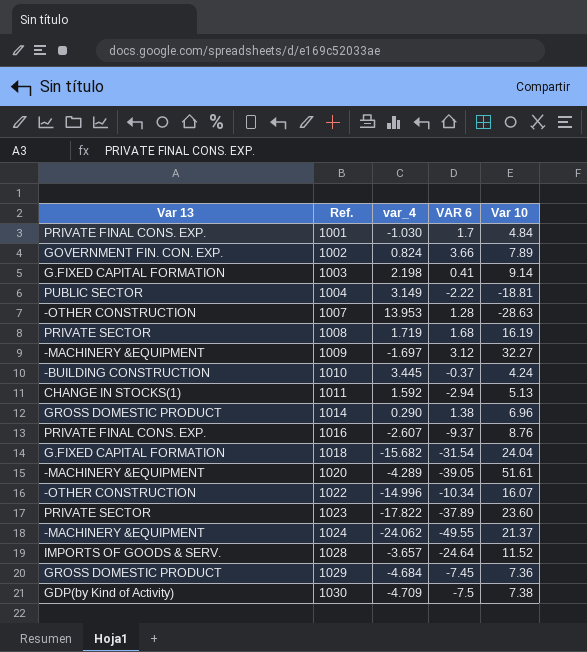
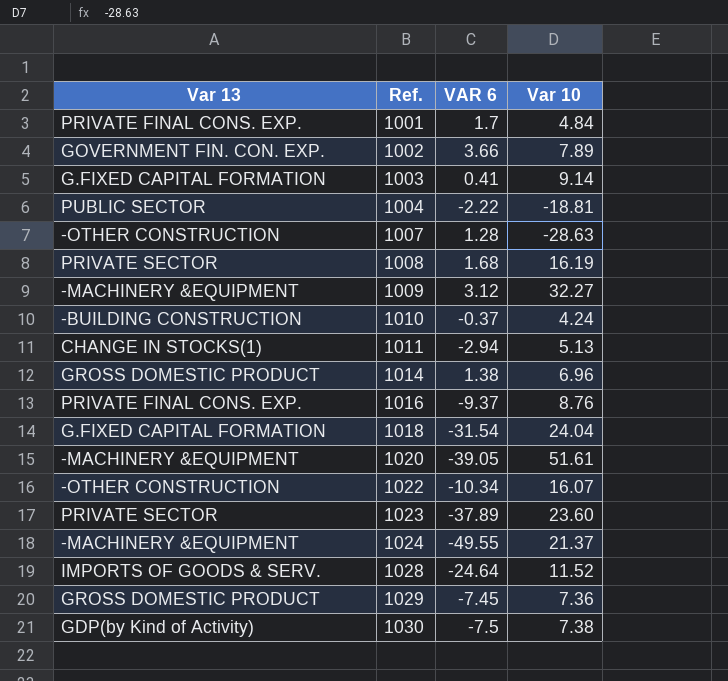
column var_4 | position: 3 -> none

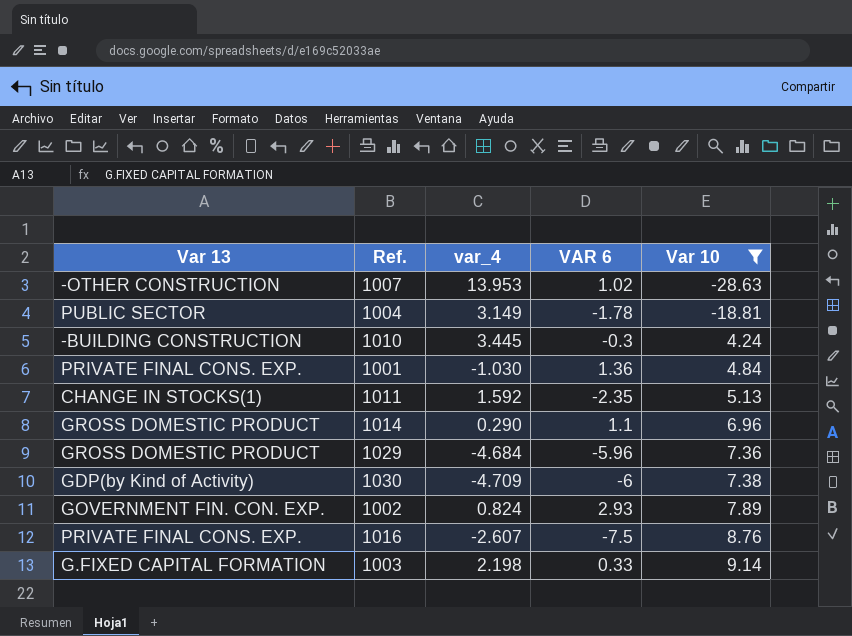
filter: none -> Var 10 <= 9.14
row order: Ref. ascending -> Var 10 ascending
column var_4 | position: none -> 3
1007 | VAR 6: 1.28 -> 1.02
1004 | VAR 6: -2.22 -> -1.78
1010 | VAR 6: -0.37 -> -0.3
1001 | VAR 6: 1.7 -> 1.36
1011 | VAR 6: -2.94 -> -2.35
1014 | VAR 6: 1.38 -> 1.1
1029 | VAR 6: -7.45 -> -5.96
1030 | VAR 6: -7.5 -> -6
1002 | VAR 6: 3.66 -> 2.93
1016 | VAR 6: -9.37 -> -7.5
1003 | VAR 6: 0.41 -> 0.33

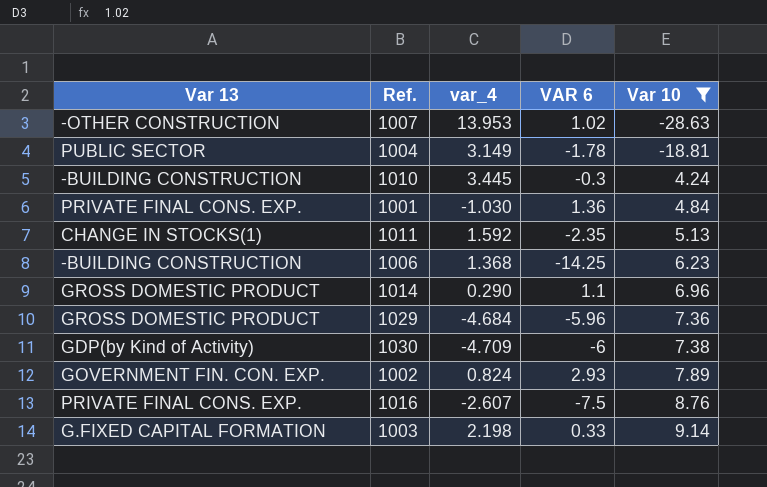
row 1006: none -> -BUILDING CONSTRUCTION | 1.368 | -14.25 | 6.23

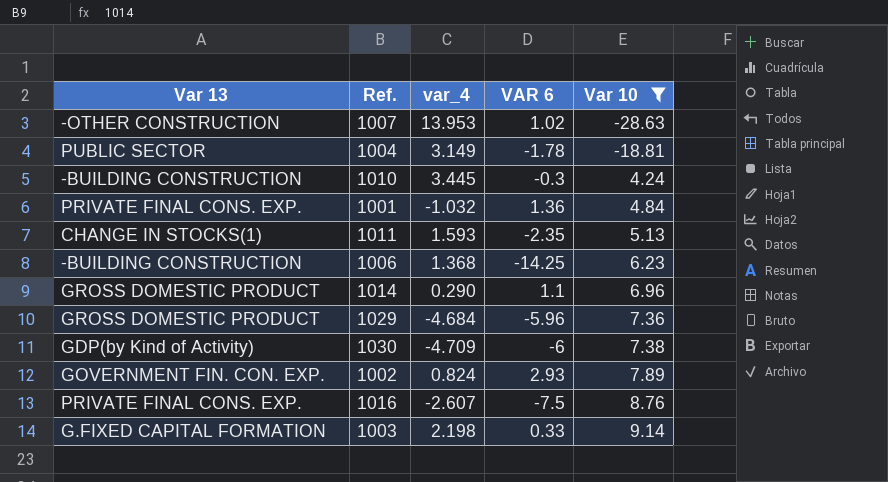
1001 | var_4: -1.030 -> -1.032
1011 | var_4: 1.592 -> 1.593

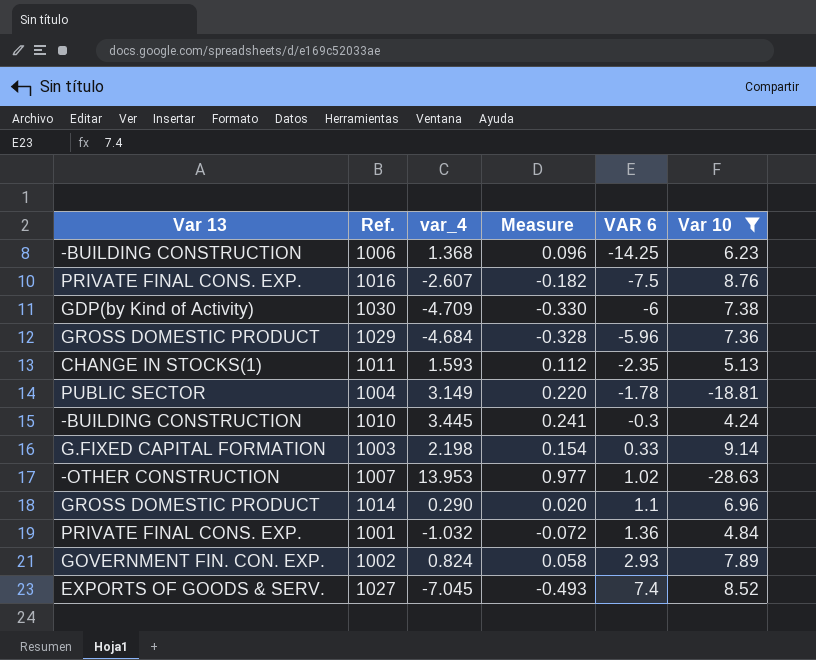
row order: Var 10 ascending -> VAR 6 ascending
column Measure | formula: none -> [var_4] * 0.07
row 1027: none -> EXPORTS OF GOODS & SERV. | -7.045 | -0.493 | 7.4 | 8.52

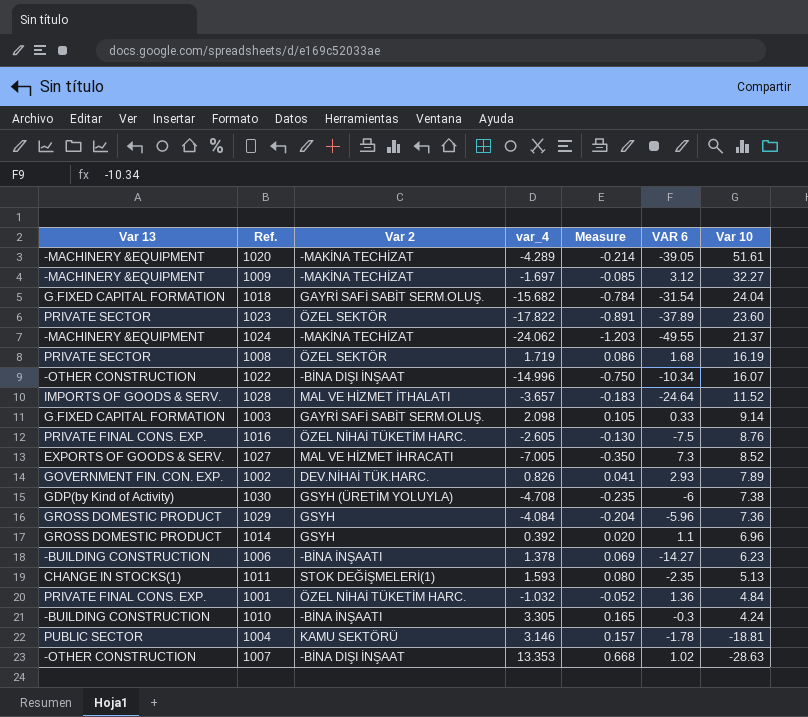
filter: Var 10 <= 9.14 -> none
row order: VAR 6 ascending -> Var 10 descending
column Var 2 | position: none -> 3
column Measure | formula: [var_4] * 0.07 -> [var_4] * 0.05
1003 | var_4: 2.198 -> 2.098
1016 | var_4: -2.607 -> -2.605
1027 | var_4: -7.045 -> -7.005
1027 | VAR 6: 7.4 -> 7.3
1002 | var_4: 0.824 -> 0.826
1030 | var_4: -4.709 -> -4.708
1029 | var_4: -4.684 -> -4.084
1014 | var_4: 0.290 -> 0.392
1006 | var_4: 1.368 -> 1.378
1006 | VAR 6: -14.25 -> -14.27
1010 | var_4: 3.445 -> 3.305
1004 | var_4: 3.149 -> 3.146
1007 | var_4: 13.953 -> 13.353

